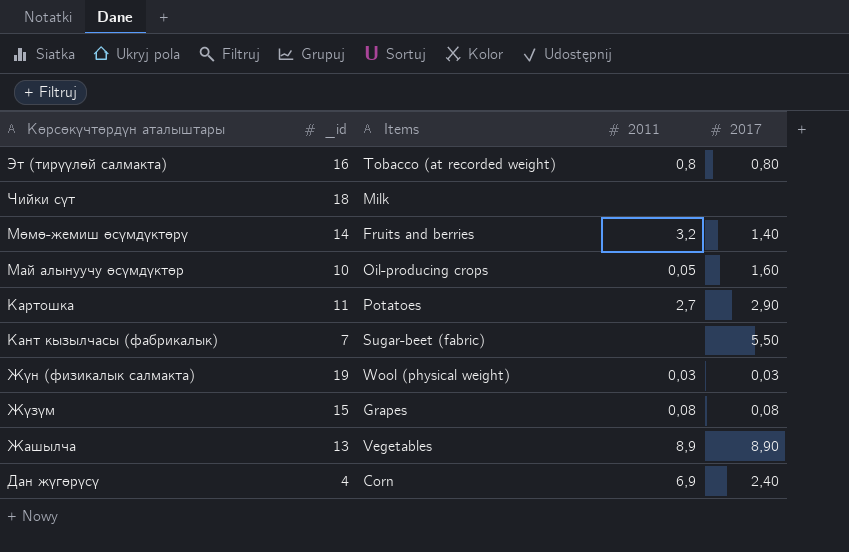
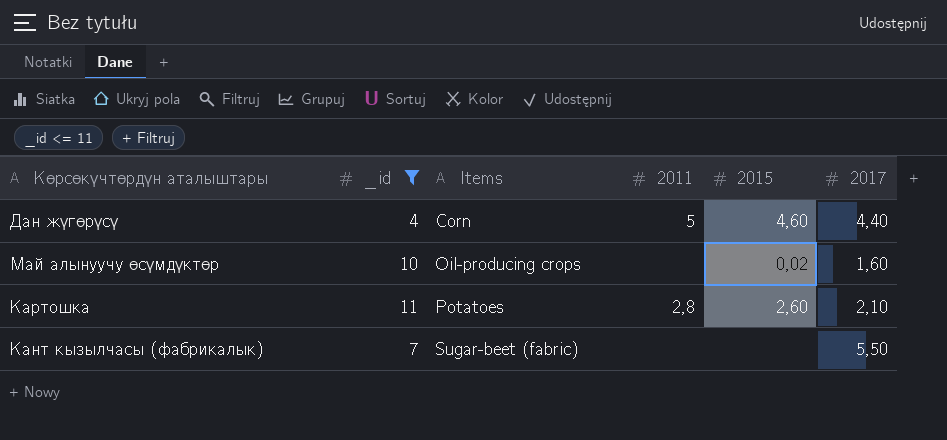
filter: none -> _id <= 11
row order: Көрсөкүчтөрдүн аталыштары descending -> Items ascending
column 2015 | position: none -> 5
Дан жүгөрүсү | 2011: 6,9 -> 5
Дан жүгөрүсү | 2017: 2,40 -> 4,40
Май алынуучу өсүмдүктөр | 2011: 0,05 -> none
Картошка | 2011: 2,7 -> 2,8
Картошка | 2017: 2,90 -> 2,10

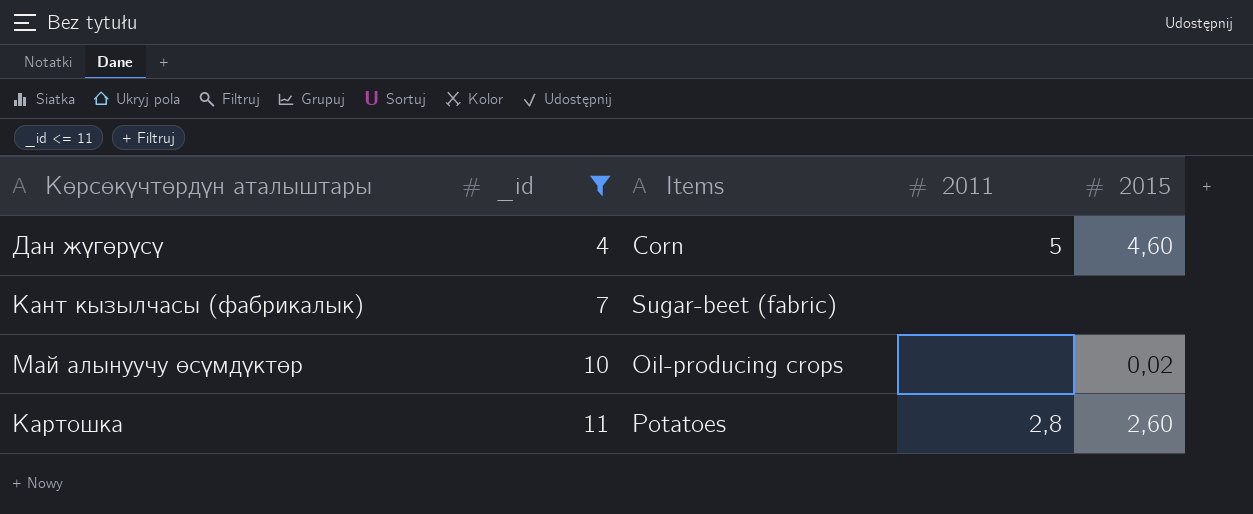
row order: Items ascending -> _id ascending
column 2017 | position: 6 -> none

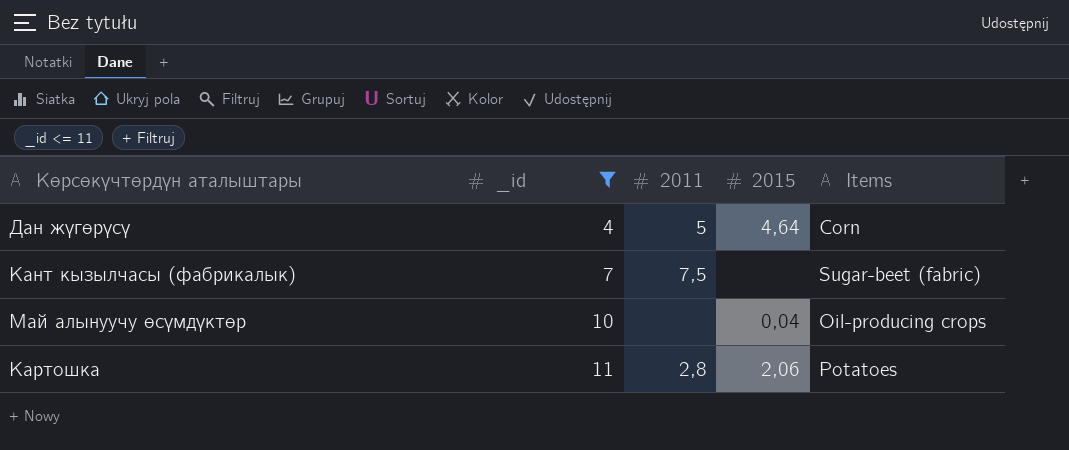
column Items | position: 3 -> 5
Дан жүгөрүсү | 2015: 4,60 -> 4,64
Кант кызылчасы (фабрикалык) | 2011: none -> 7,5
Май алынуучу өсүмдүктөр | 2015: 0,02 -> 0,04
Картошка | 2015: 2,60 -> 2,06

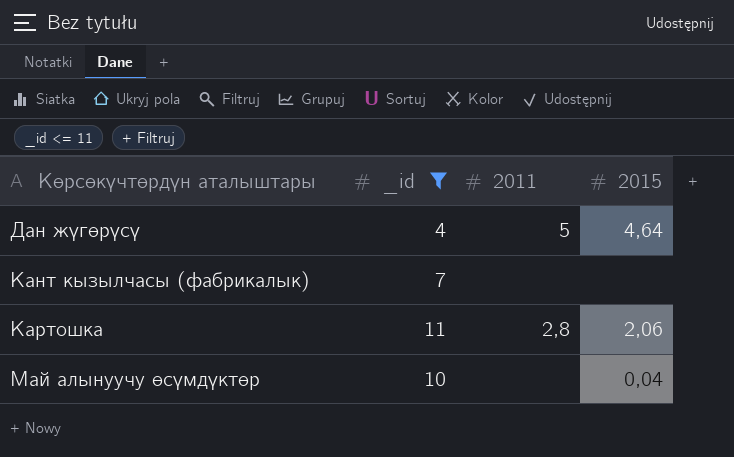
row order: _id ascending -> Көрсөкүчтөрдүн аталыштары ascending
column Items | position: 5 -> none
Кант кызылчасы (фабрикалык) | 2011: 7,5 -> none

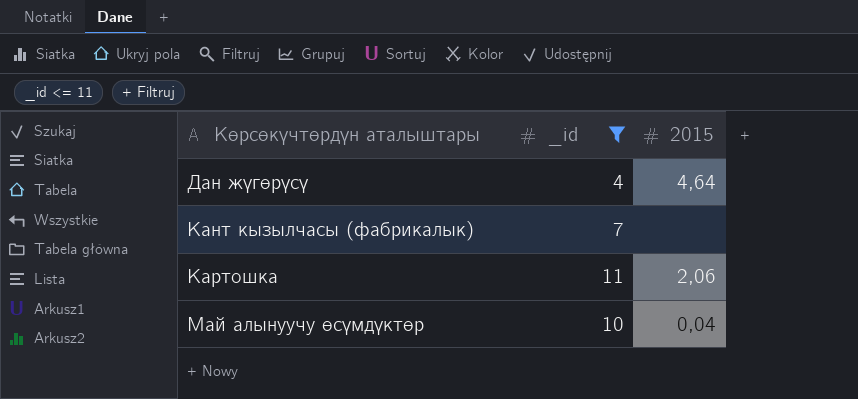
column 2011 | position: 3 -> none

